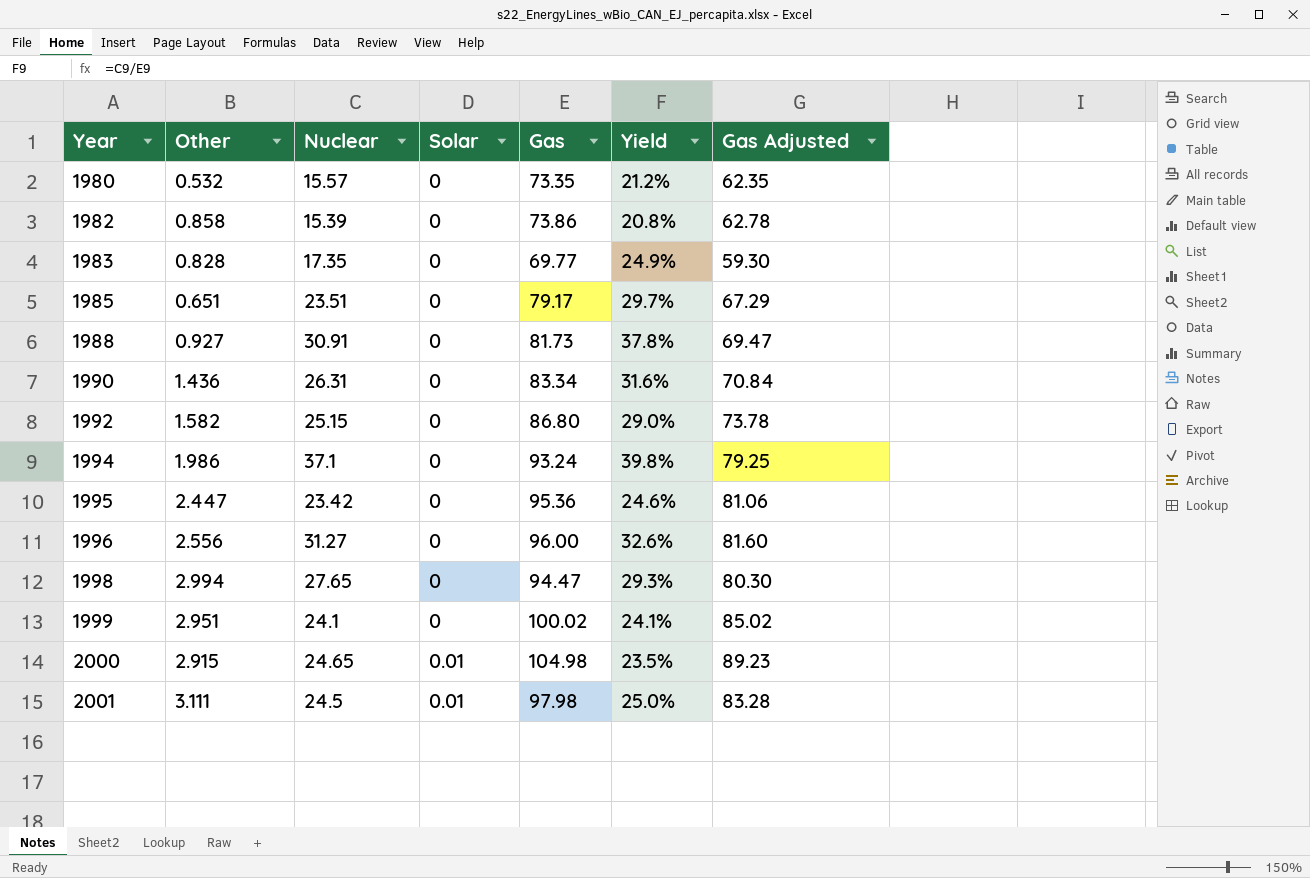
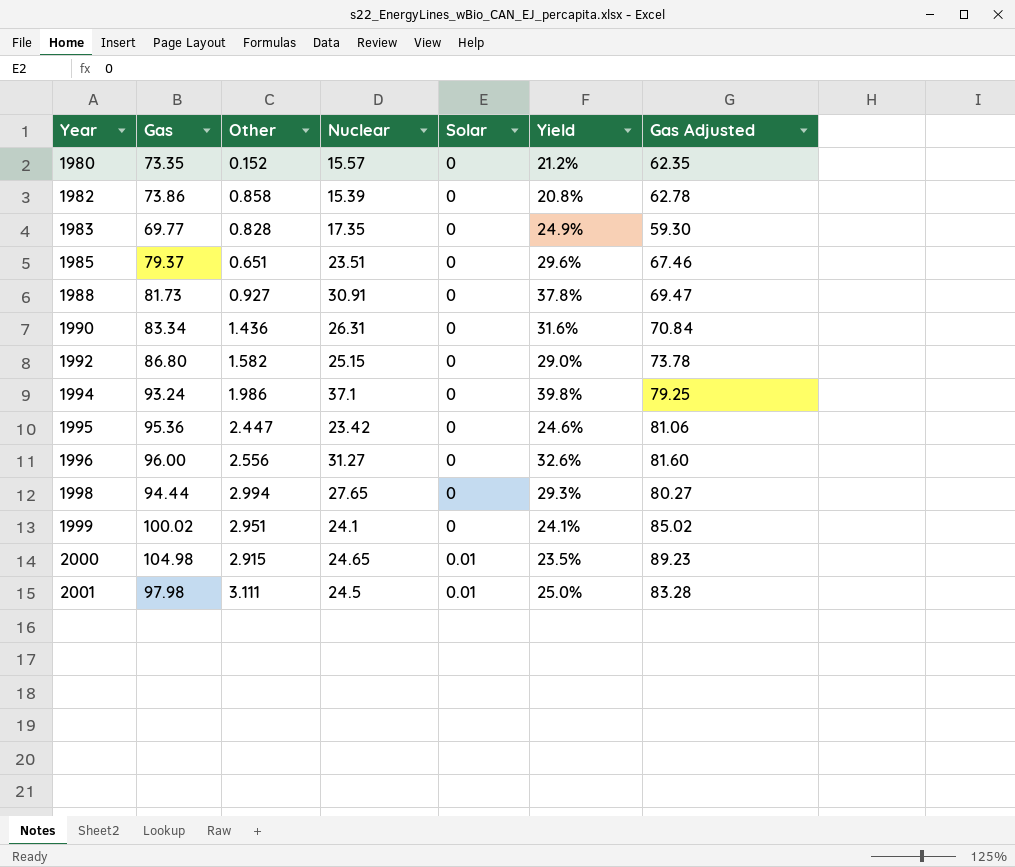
column Gas | position: 5 -> 2
1980 | Other: 0.532 -> 0.152
1985 | Gas: 79.17 -> 79.37
1985 | Yield: 29.7% -> 29.6%
1985 | Gas Adjusted: 67.29 -> 67.46
1998 | Gas: 94.47 -> 94.44
1998 | Gas Adjusted: 80.30 -> 80.27

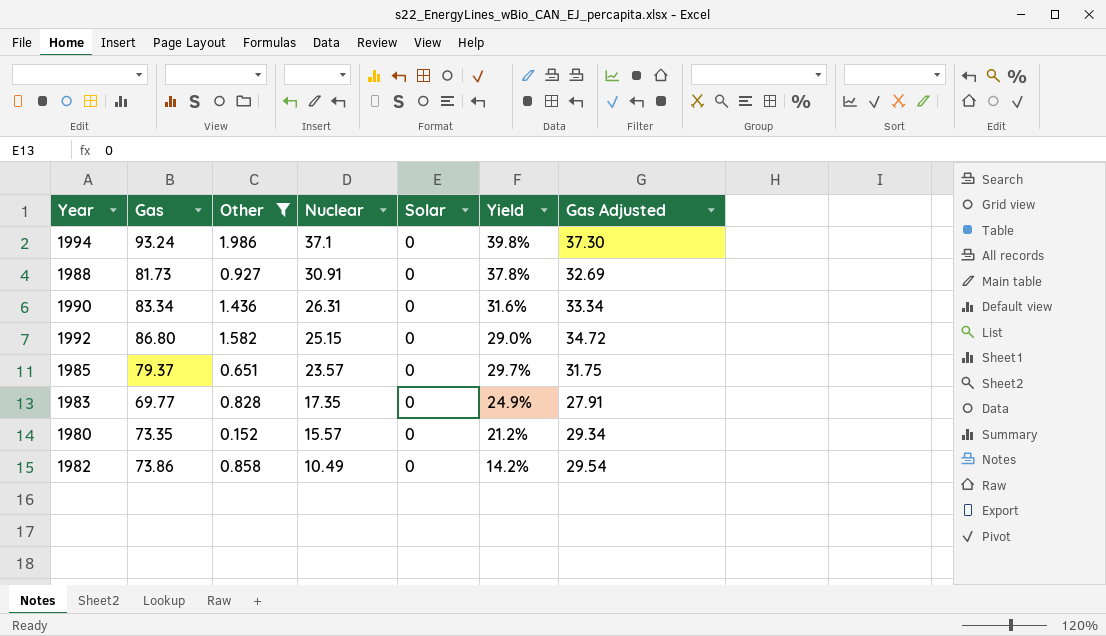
filter: none -> Other <= 1.986
row order: Year ascending -> Nuclear descending
column Gas Adjusted | formula: [Gas] * 0.85 -> [Gas] * 0.4
1985 | Nuclear: 23.51 -> 23.57
1985 | Yield: 29.6% -> 29.7%
1982 | Nuclear: 15.39 -> 10.49
1982 | Yield: 20.8% -> 14.2%

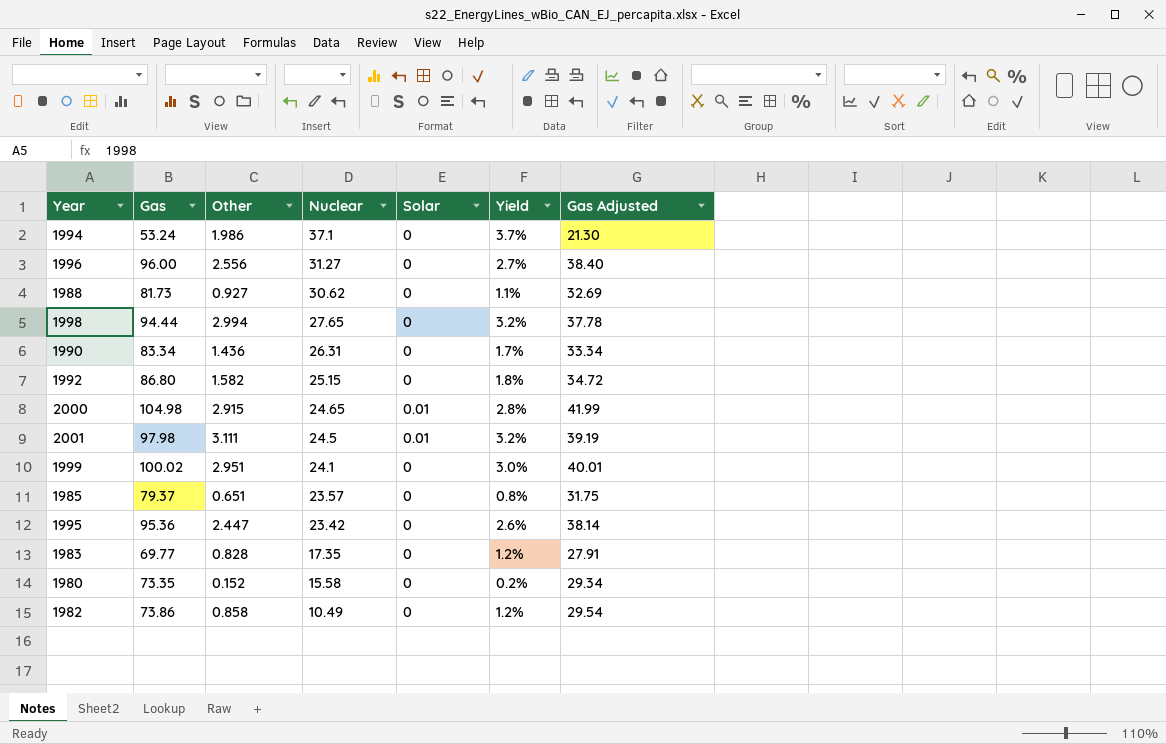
filter: Other <= 1.986 -> none
column Yield | formula: [Nuclear] / [Gas] -> [Other] / [Gas]
1994 | Gas: 93.24 -> 53.24
1994 | Gas Adjusted: 37.30 -> 21.30
1988 | Nuclear: 30.91 -> 30.62
1980 | Nuclear: 15.57 -> 15.58

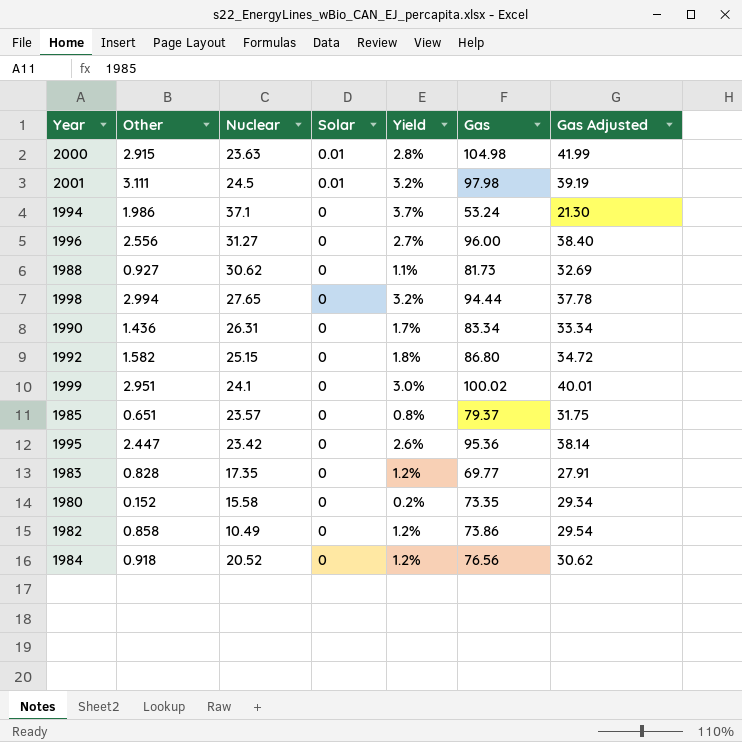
row order: Nuclear descending -> Solar descending
column Gas | position: 2 -> 6
2000 | Nuclear: 24.65 -> 23.63
row 1984: none -> 0.918 | 20.52 | 0 | 1.2% | 76.56 | 30.62

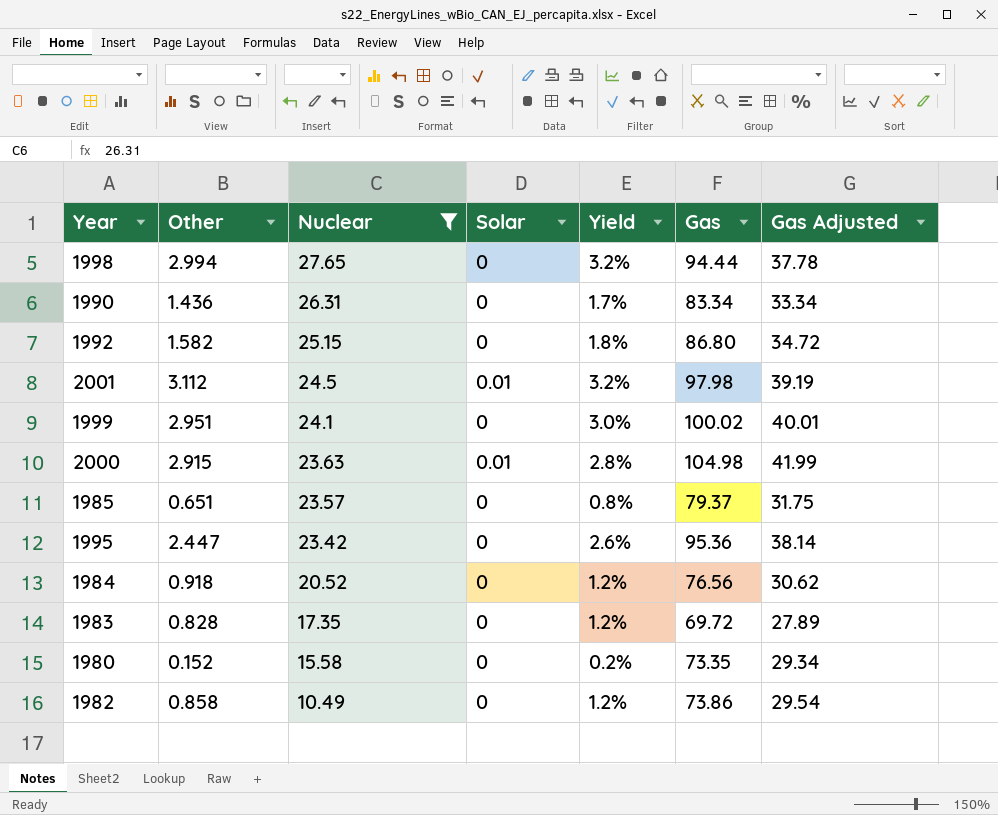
filter: none -> Nuclear <= 27.65
row order: Solar descending -> Nuclear descending
2001 | Other: 3.111 -> 3.112
1983 | Gas: 69.77 -> 69.72
1983 | Gas Adjusted: 27.91 -> 27.89

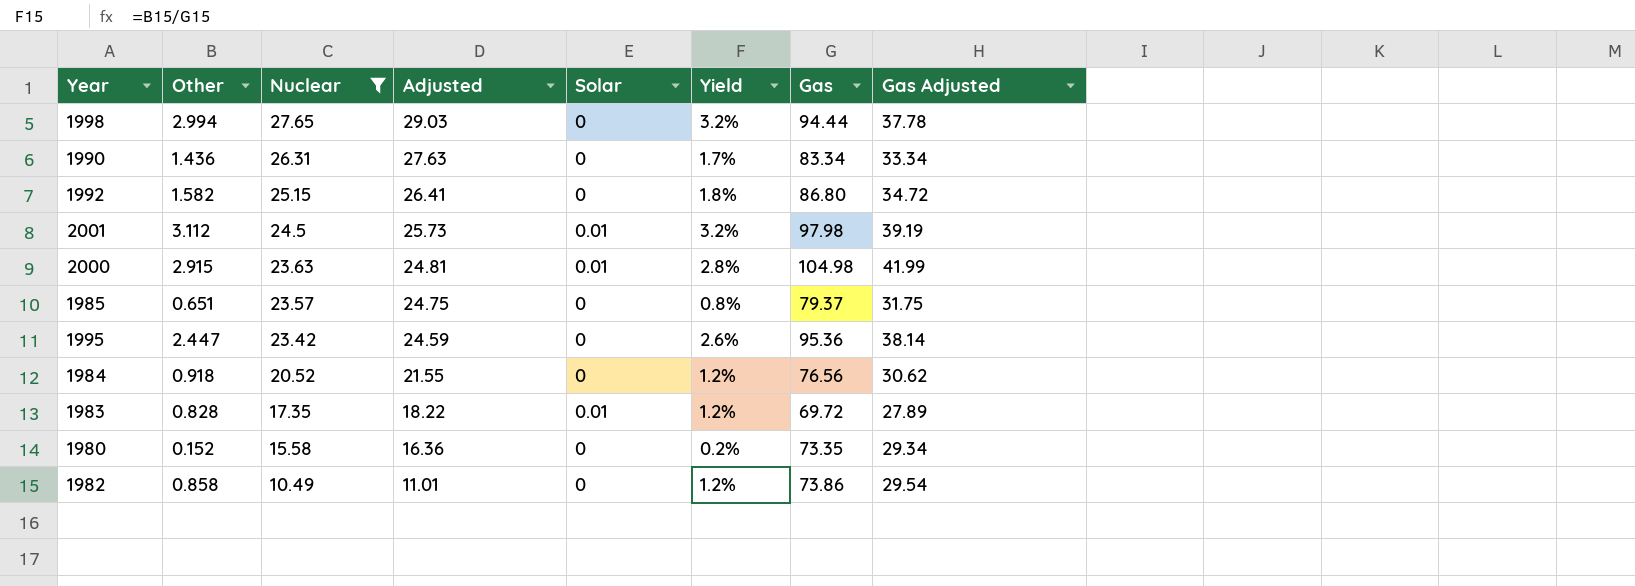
column Adjusted | formula: none -> [Nuclear] * 1.05
row 1999: 2.951 | 24.1 | 0 | 3.0% | 100.02 | 40.01 -> none
1983 | Solar: 0 -> 0.01

